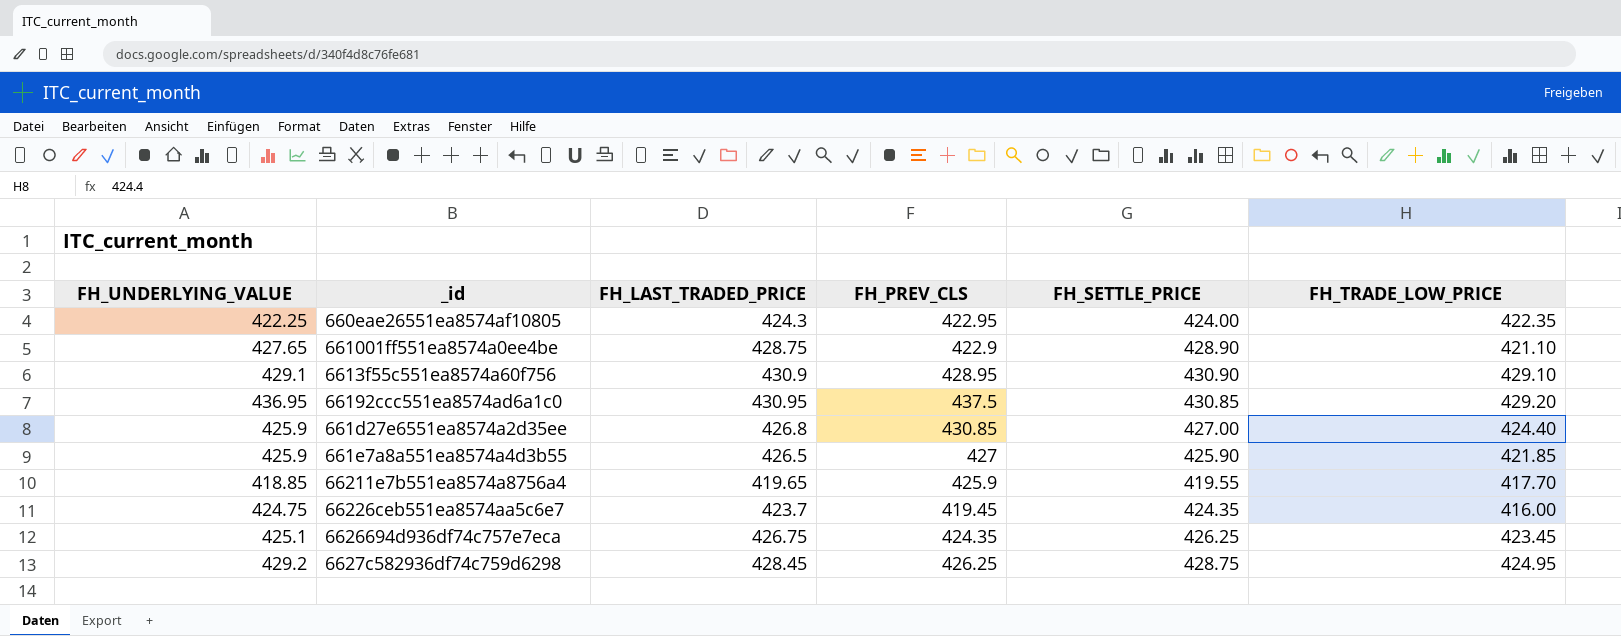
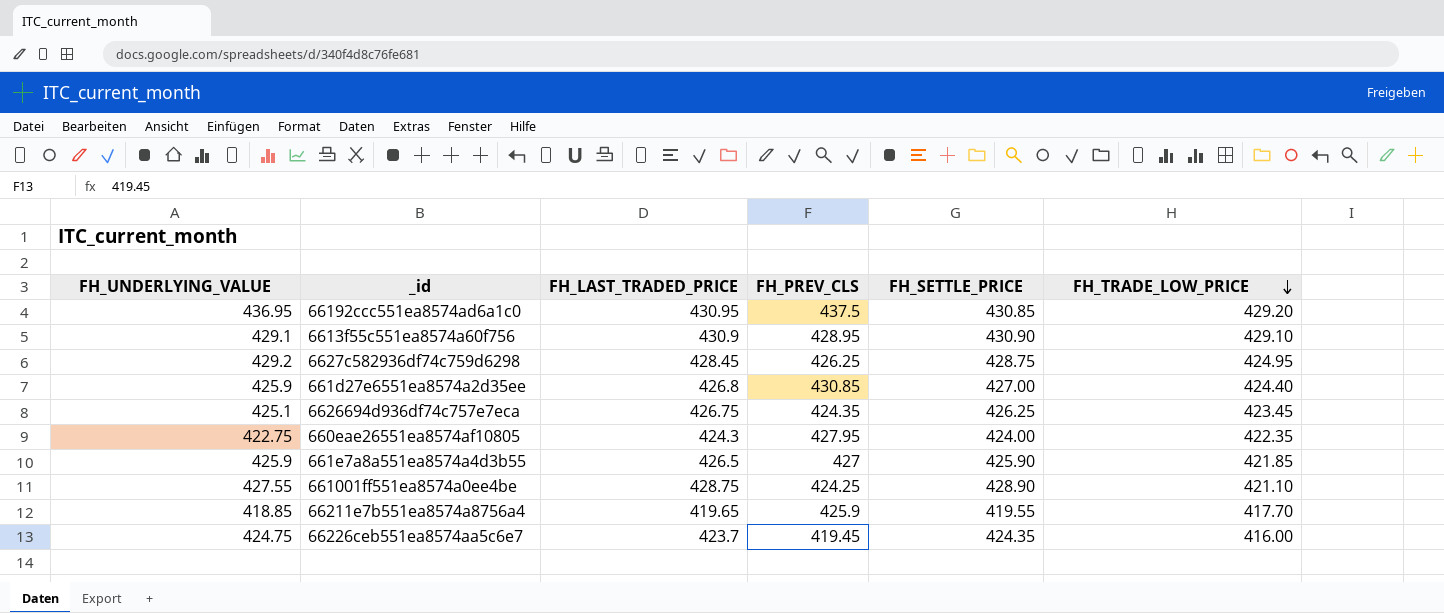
row order: none -> FH_TRADE_LOW_PRICE descending
660eae26551ea8574af10805 | FH_UNDERLYING_VALUE: 422.25 -> 422.75
660eae26551ea8574af10805 | FH_PREV_CLS: 422.95 -> 427.95
661001ff551ea8574a0ee4be | FH_UNDERLYING_VALUE: 427.65 -> 427.55
661001ff551ea8574a0ee4be | FH_PREV_CLS: 422.9 -> 424.25

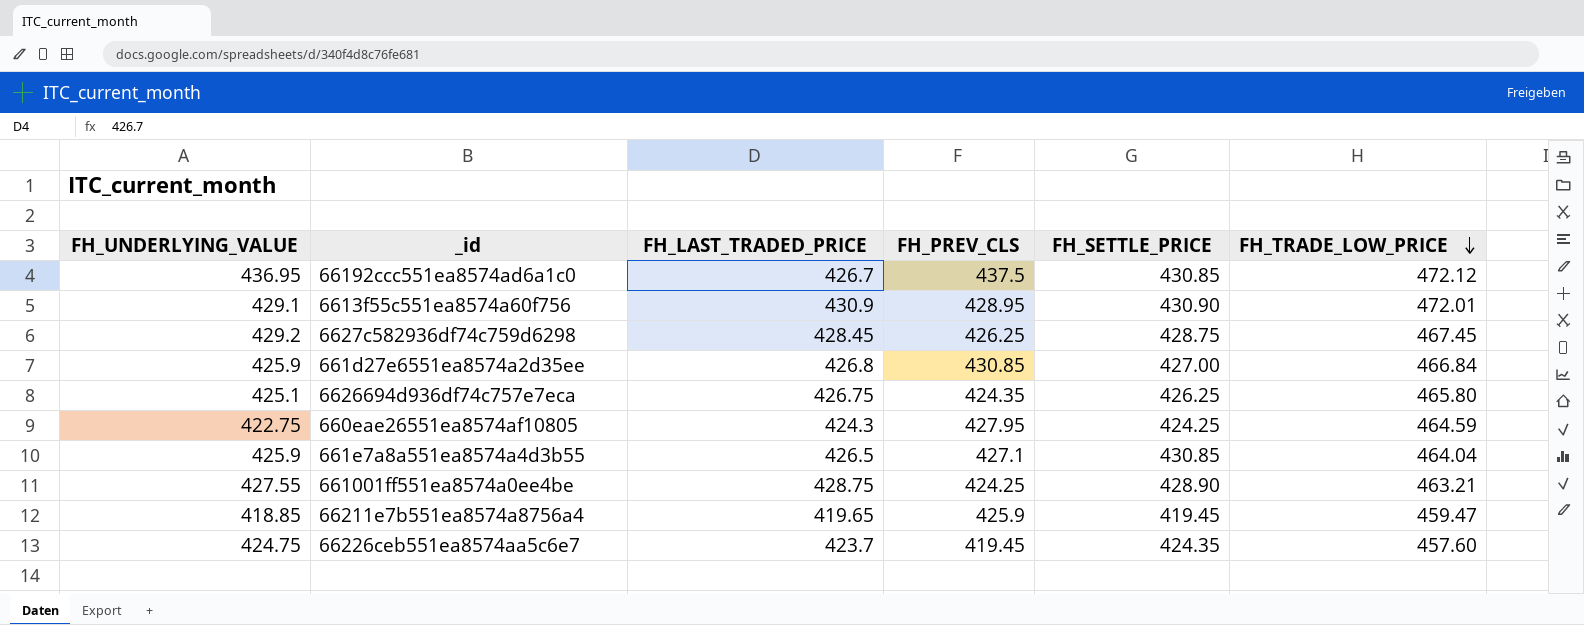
66192ccc551ea8574ad6a1c0 | FH_LAST_TRADED_PRICE: 430.95 -> 426.7
66192ccc551ea8574ad6a1c0 | FH_TRADE_LOW_PRICE: 429.20 -> 472.12
6613f55c551ea8574a60f756 | FH_TRADE_LOW_PRICE: 429.10 -> 472.01
6627c582936df74c759d6298 | FH_TRADE_LOW_PRICE: 424.95 -> 467.45
661d27e6551ea8574a2d35ee | FH_TRADE_LOW_PRICE: 424.40 -> 466.84
6626694d936df74c757e7eca | FH_TRADE_LOW_PRICE: 423.45 -> 465.80
660eae26551ea8574af10805 | FH_SETTLE_PRICE: 424.00 -> 424.25
660eae26551ea8574af10805 | FH_TRADE_LOW_PRICE: 422.35 -> 464.59
661e7a8a551ea8574a4d3b55 | FH_PREV_CLS: 427 -> 427.1
661e7a8a551ea8574a4d3b55 | FH_SETTLE_PRICE: 425.90 -> 430.85
661e7a8a551ea8574a4d3b55 | FH_TRADE_LOW_PRICE: 421.85 -> 464.04
661001ff551ea8574a0ee4be | FH_TRADE_LOW_PRICE: 421.10 -> 463.21
66211e7b551ea8574a8756a4 | FH_SETTLE_PRICE: 419.55 -> 419.45
66211e7b551ea8574a8756a4 | FH_TRADE_LOW_PRICE: 417.70 -> 459.47
66226ceb551ea8574aa5c6e7 | FH_TRADE_LOW_PRICE: 416.00 -> 457.60

